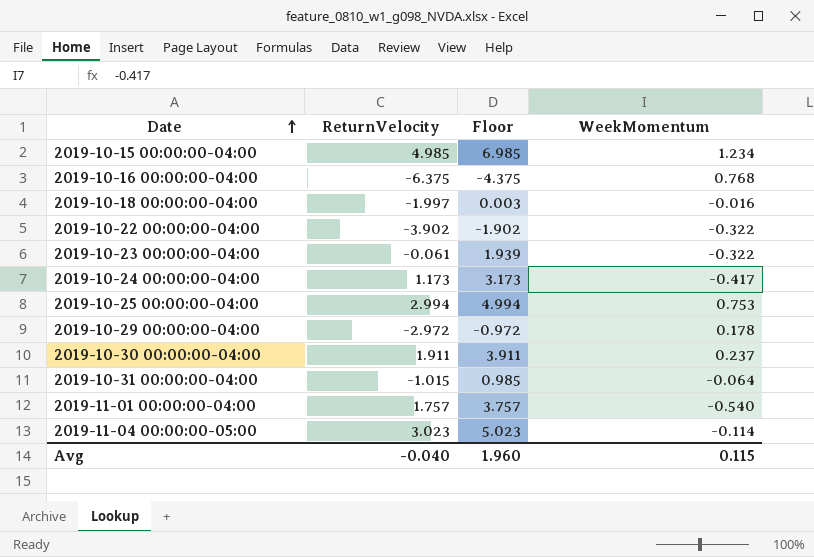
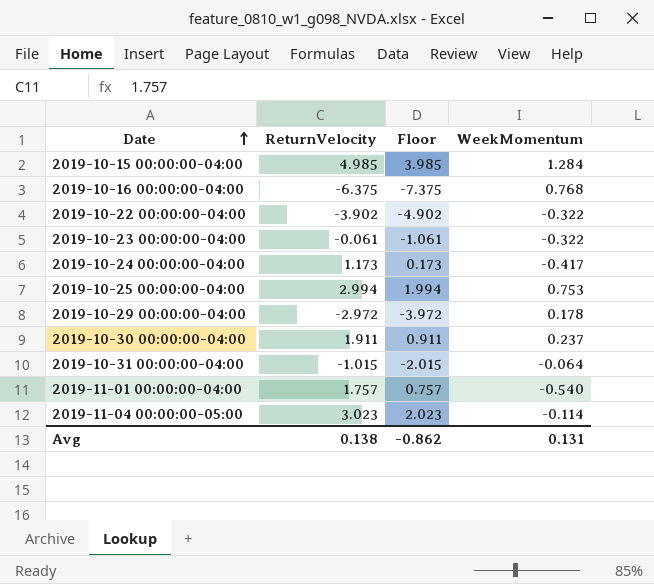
column Floor | formula: [ReturnVelocity] + 2 -> [ReturnVelocity] - 1
row 2019-10-18 00:00:00-04:00: -1.997 | 0.003 | -0.016 -> none
2019-10-15 00:00:00-04:00 | WeekMomentum: 1.234 -> 1.284
Avg | ReturnVelocity: -0.040 -> 0.138
Avg | Floor: 1.960 -> -0.862
Avg | WeekMomentum: 0.115 -> 0.131

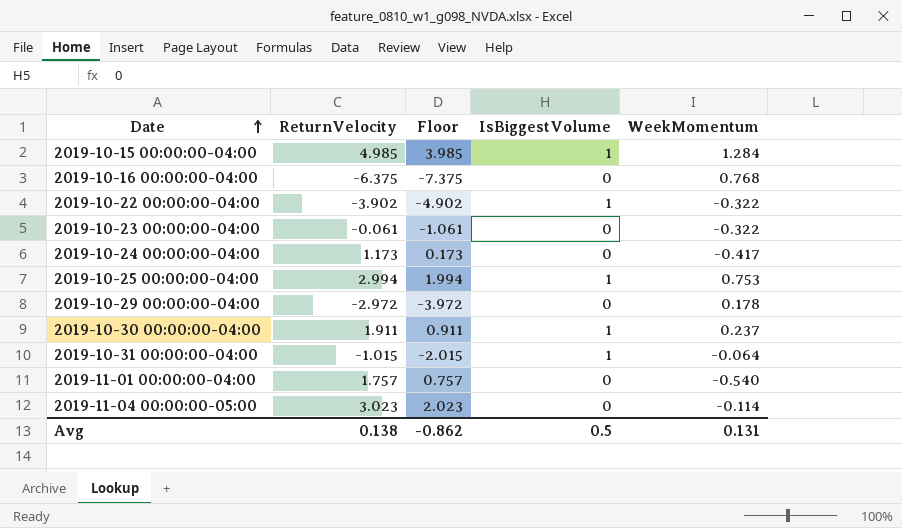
column IsBiggestVolume | position: none -> 4

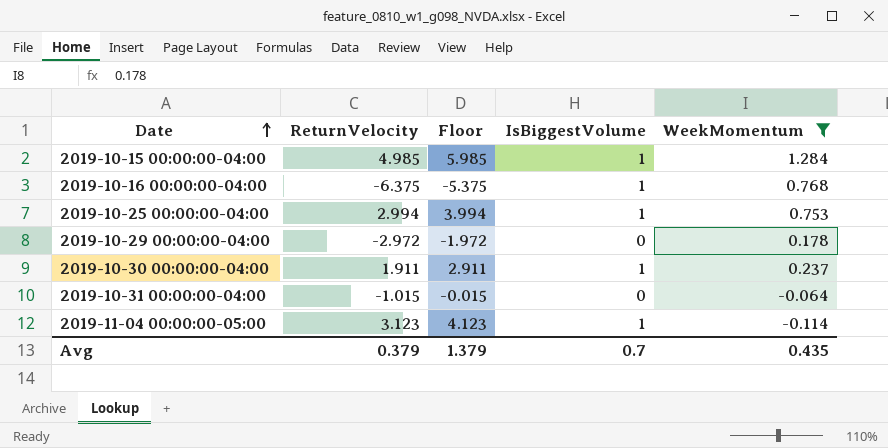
filter: none -> WeekMomentum >= -0.114
column Floor | formula: [ReturnVelocity] - 1 -> [ReturnVelocity] + 1
2019-10-16 00:00:00-04:00 | IsBiggestVolume: 0 -> 1
2019-10-31 00:00:00-04:00 | IsBiggestVolume: 1 -> 0
2019-11-04 00:00:00-05:00 | ReturnVelocity: 3.023 -> 3.123
2019-11-04 00:00:00-05:00 | IsBiggestVolume: 0 -> 1
Avg | ReturnVelocity: 0.138 -> 0.379
Avg | Floor: -0.862 -> 1.379
Avg | IsBiggestVolume: 0.5 -> 0.7
Avg | WeekMomentum: 0.131 -> 0.435

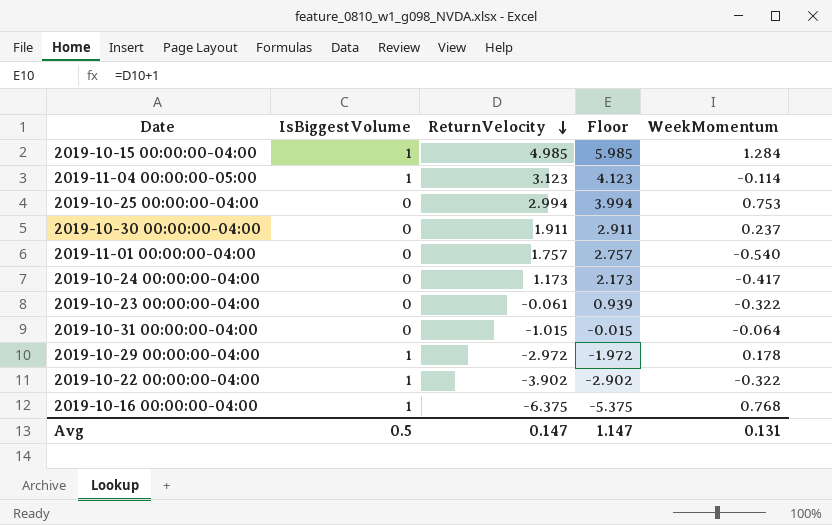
filter: WeekMomentum >= -0.114 -> none
row order: Date ascending -> ReturnVelocity descending
column IsBiggestVolume | position: 4 -> 2
2019-10-25 00:00:00-04:00 | IsBiggestVolume: 1 -> 0
2019-10-30 00:00:00-04:00 | IsBiggestVolume: 1 -> 0
2019-10-29 00:00:00-04:00 | IsBiggestVolume: 0 -> 1
Avg | IsBiggestVolume: 0.7 -> 0.5
Avg | ReturnVelocity: 0.379 -> 0.147
Avg | Floor: 1.379 -> 1.147
Avg | WeekMomentum: 0.435 -> 0.131

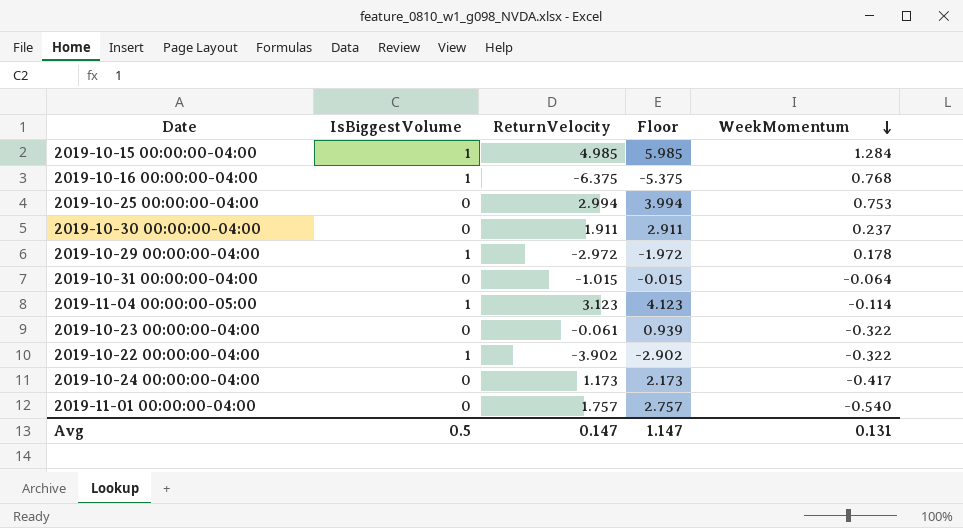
row order: ReturnVelocity descending -> WeekMomentum descending

